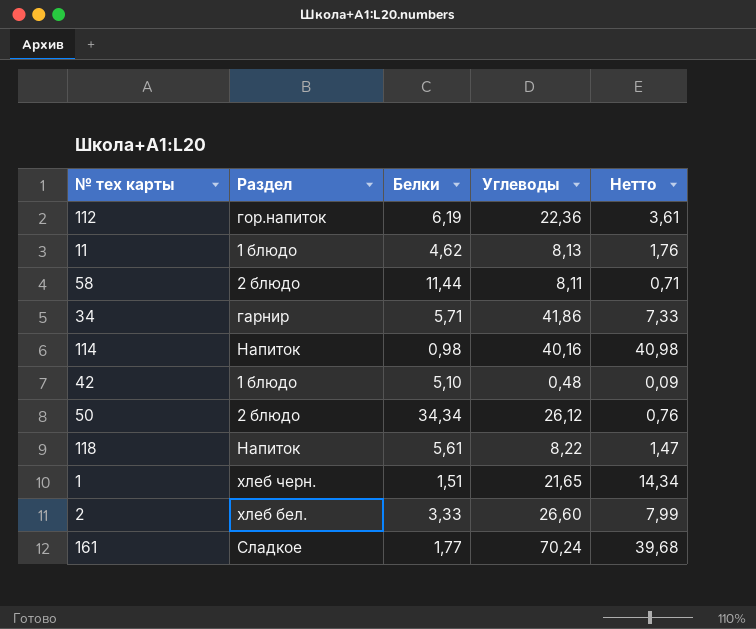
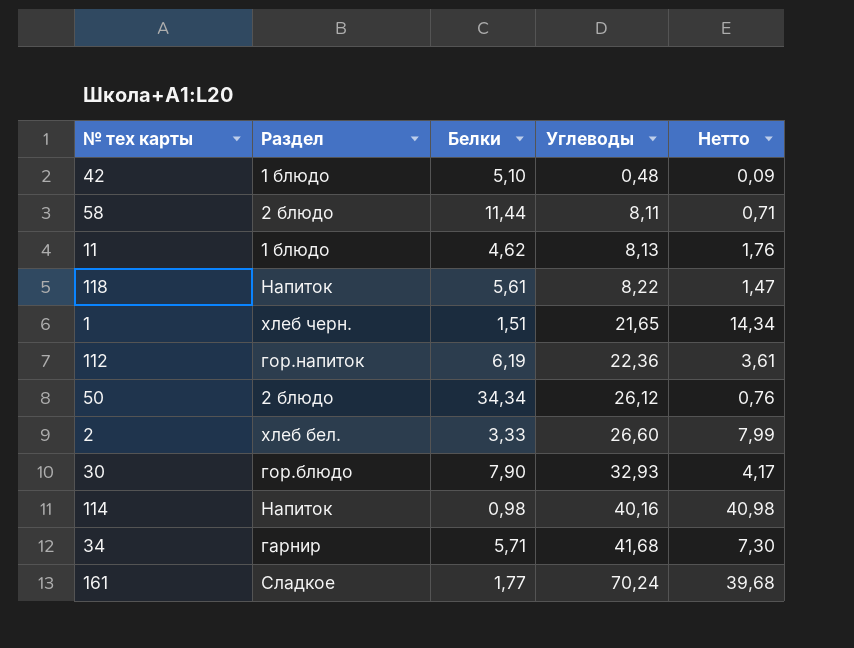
row order: none -> Углеводы ascending
row 30: none -> гор.блюдо | 7,90 | 32,93 | 4,17
34 | Углеводы: 41,86 -> 41,68
34 | Нетто: 7,33 -> 7,30

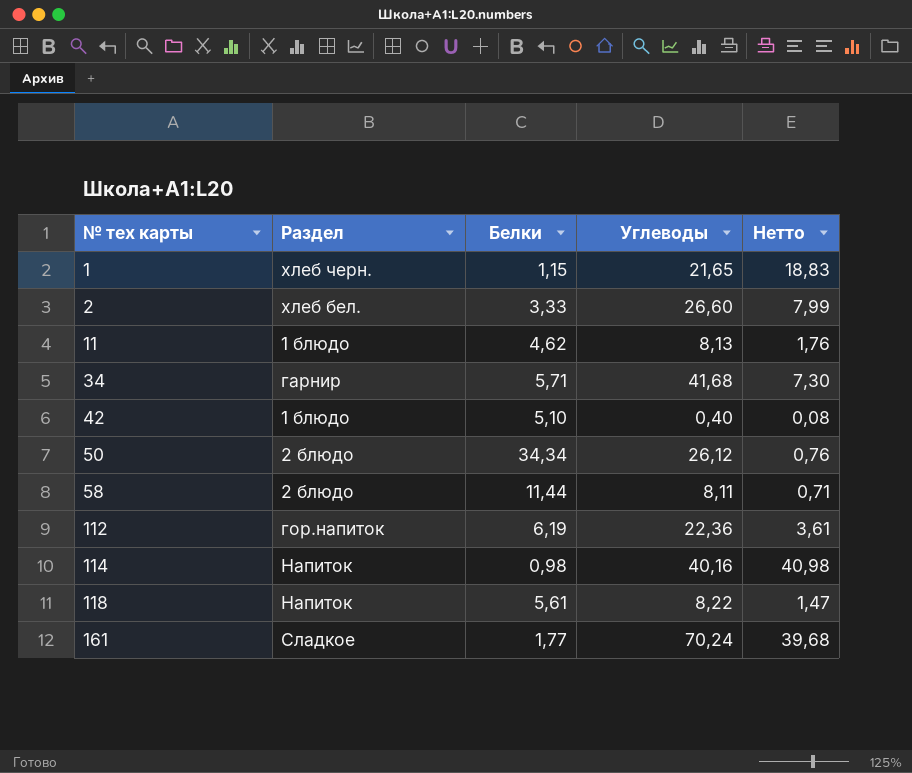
row order: Углеводы ascending -> № тех карты ascending
row 30: гор.блюдо | 7,90 | 32,93 | 4,17 -> none
1 | Белки: 1,51 -> 1,15
1 | Нетто: 14,34 -> 18,83
42 | Углеводы: 0,48 -> 0,40
42 | Нетто: 0,09 -> 0,08

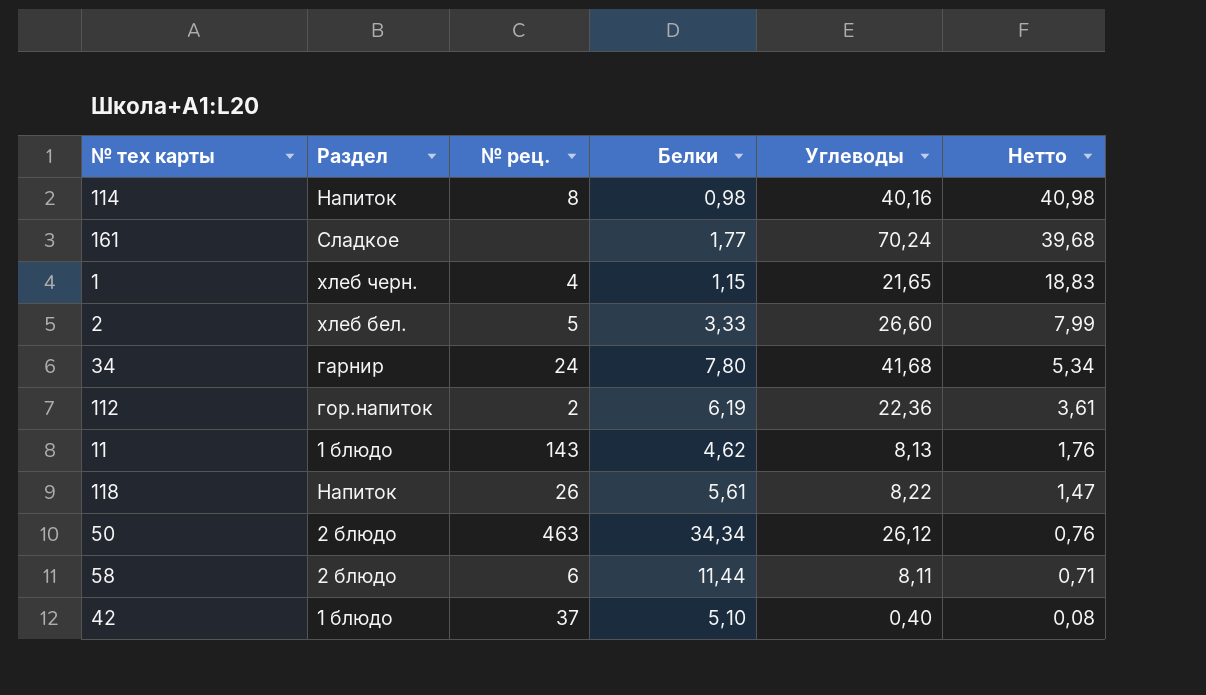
row order: № тех карты ascending -> Нетто descending
column № рец. | position: none -> 3
34 | Белки: 5,71 -> 7,80
34 | Нетто: 7,30 -> 5,34

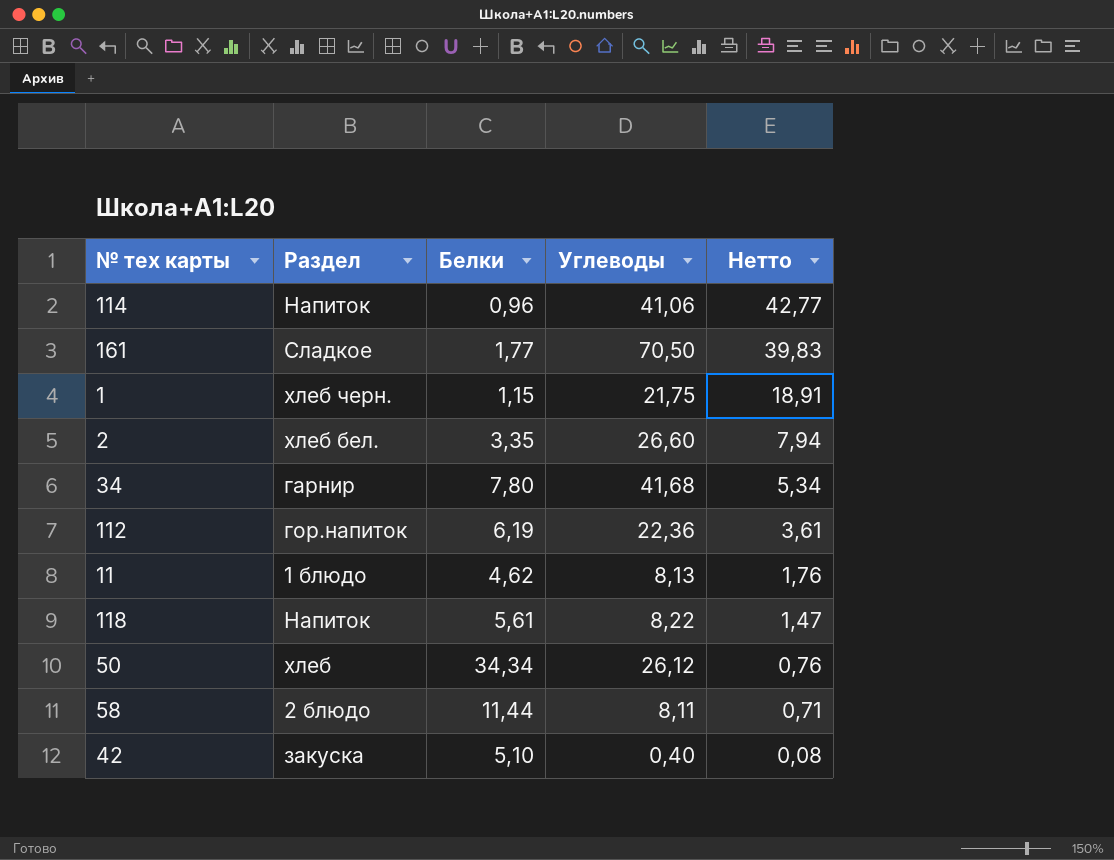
column № рец. | position: 3 -> none
114 | Белки: 0,98 -> 0,96
114 | Углеводы: 40,16 -> 41,06
114 | Нетто: 40,98 -> 42,77
161 | Углеводы: 70,24 -> 70,50
161 | Нетто: 39,68 -> 39,83
1 | Углеводы: 21,65 -> 21,75
1 | Нетто: 18,83 -> 18,91
2 | Белки: 3,33 -> 3,35
2 | Нетто: 7,99 -> 7,94
50 | Раздел: 2 блюдо -> хлеб
42 | Раздел: 1 блюдо -> закуска

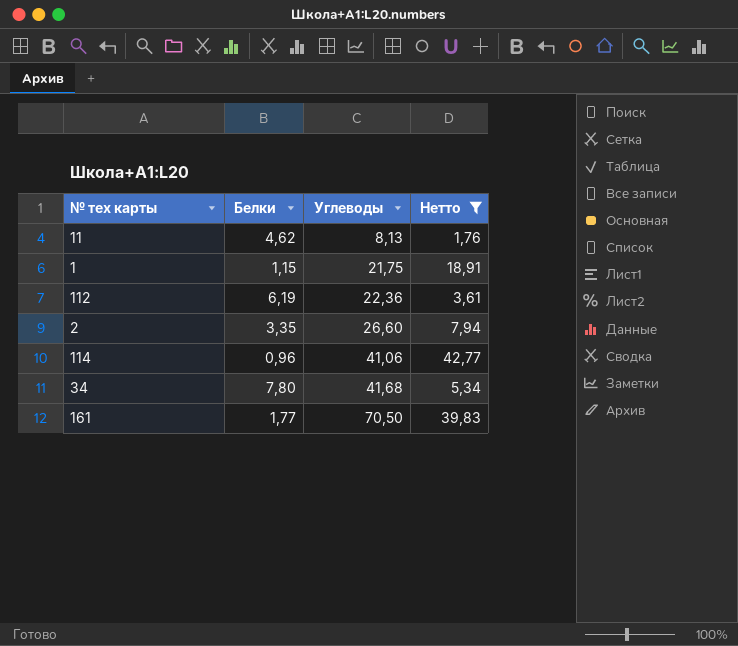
filter: none -> Нетто >= 1,76
row order: Нетто descending -> Углеводы ascending
column Раздел | position: 2 -> none

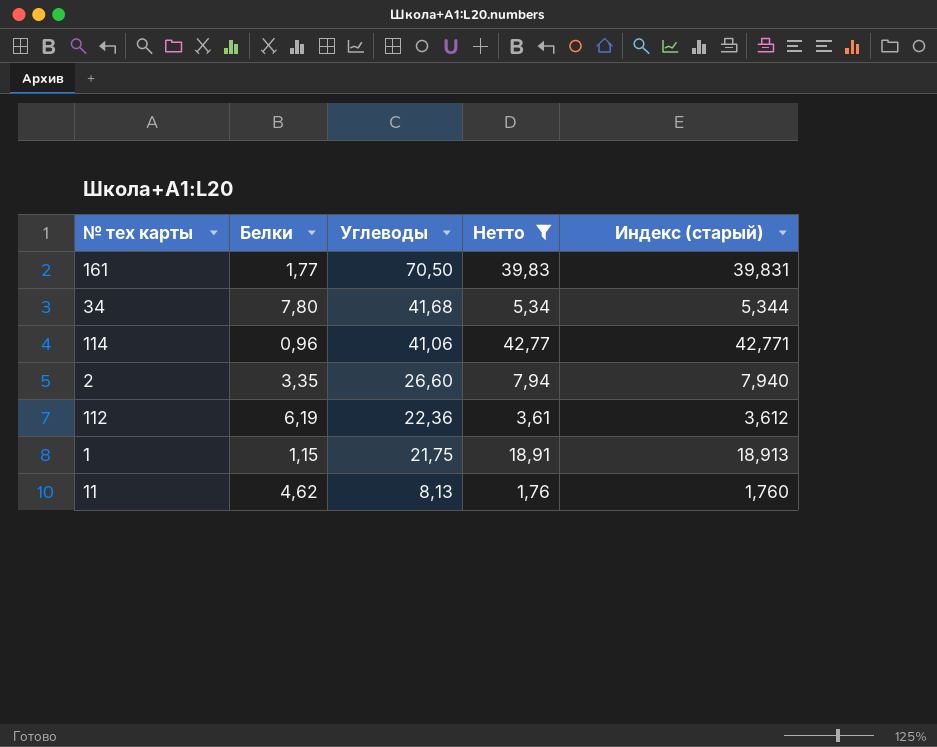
row order: Углеводы ascending -> Углеводы descending
column Индекс (старый) | formula: none -> [Углеводы] / [Белки]

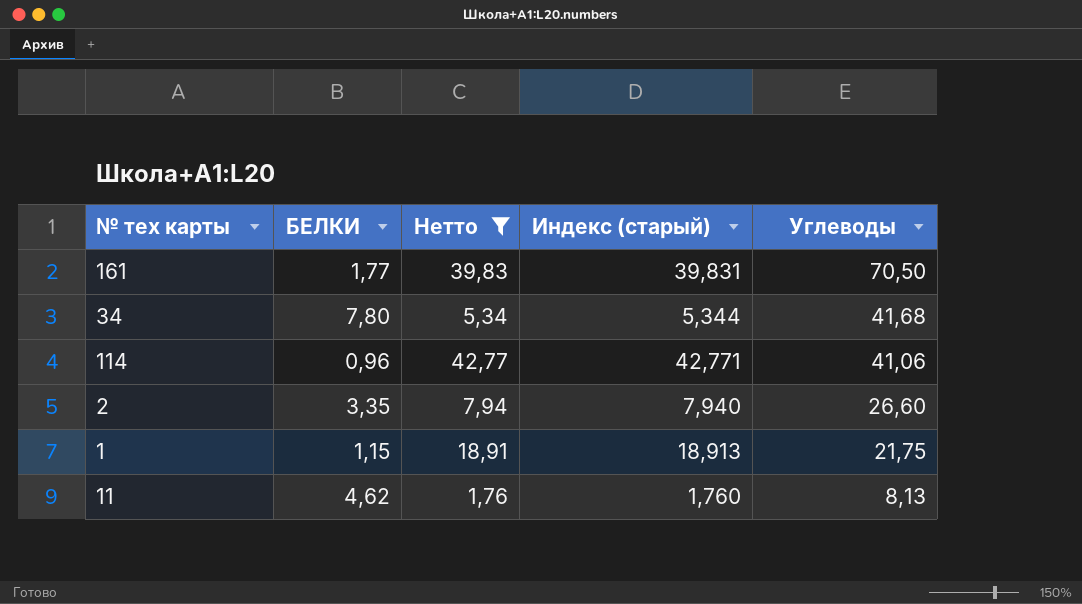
column name: Белки -> БЕЛКИ
column Углеводы | position: 3 -> 5
row 112: 6,19 | 22,36 | 3,61 | 3,612 -> none

